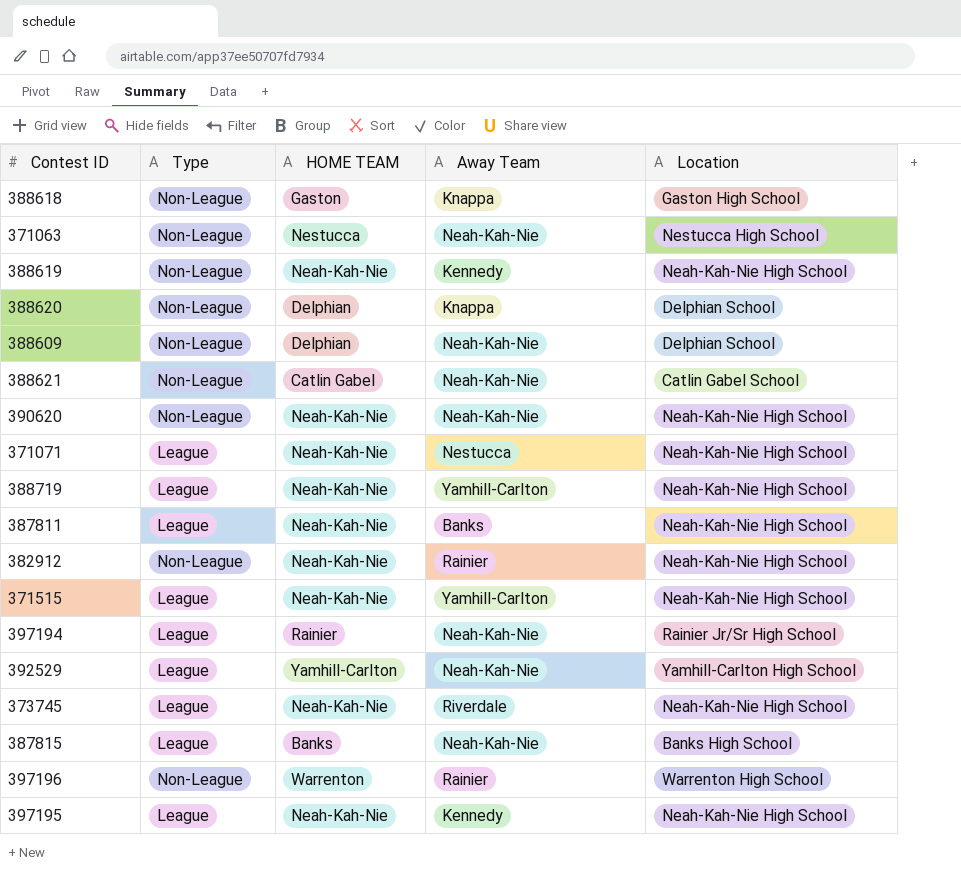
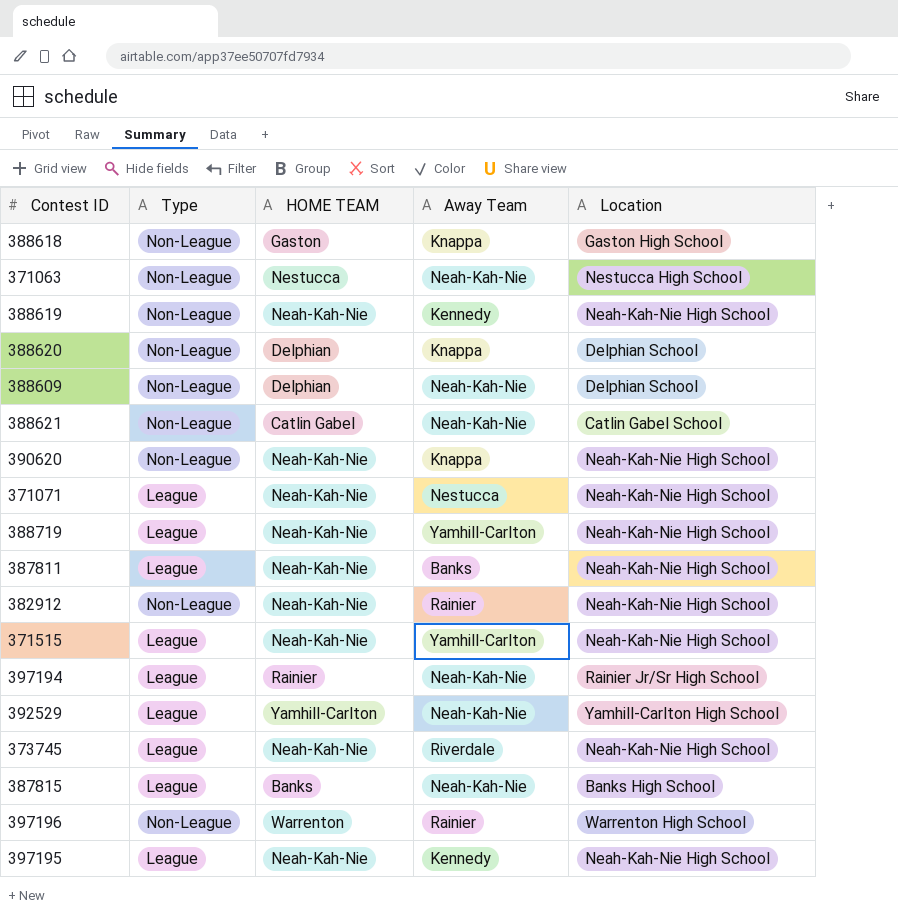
390620 | Away Team: Neah-Kah-Nie -> Knappa

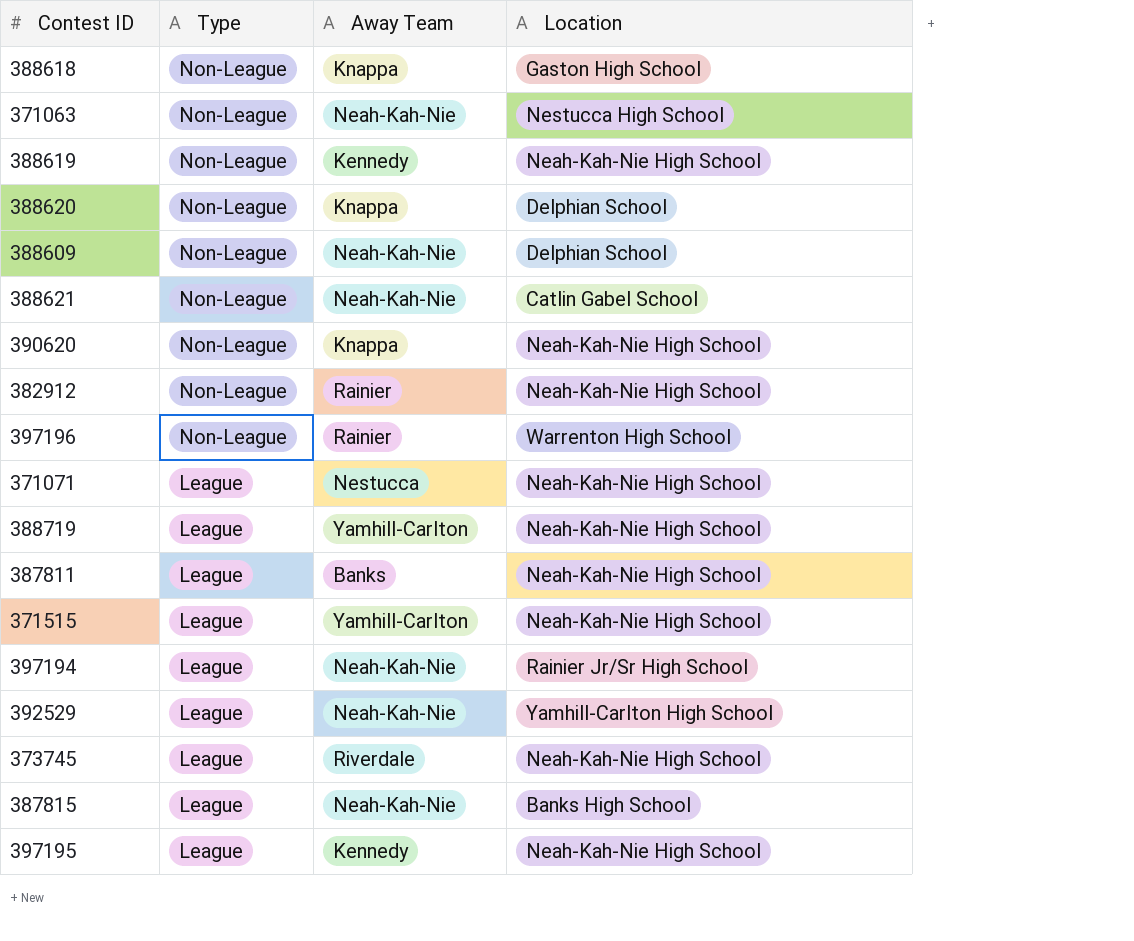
row order: none -> Type descending
column HOME TEAM | position: 3 -> none

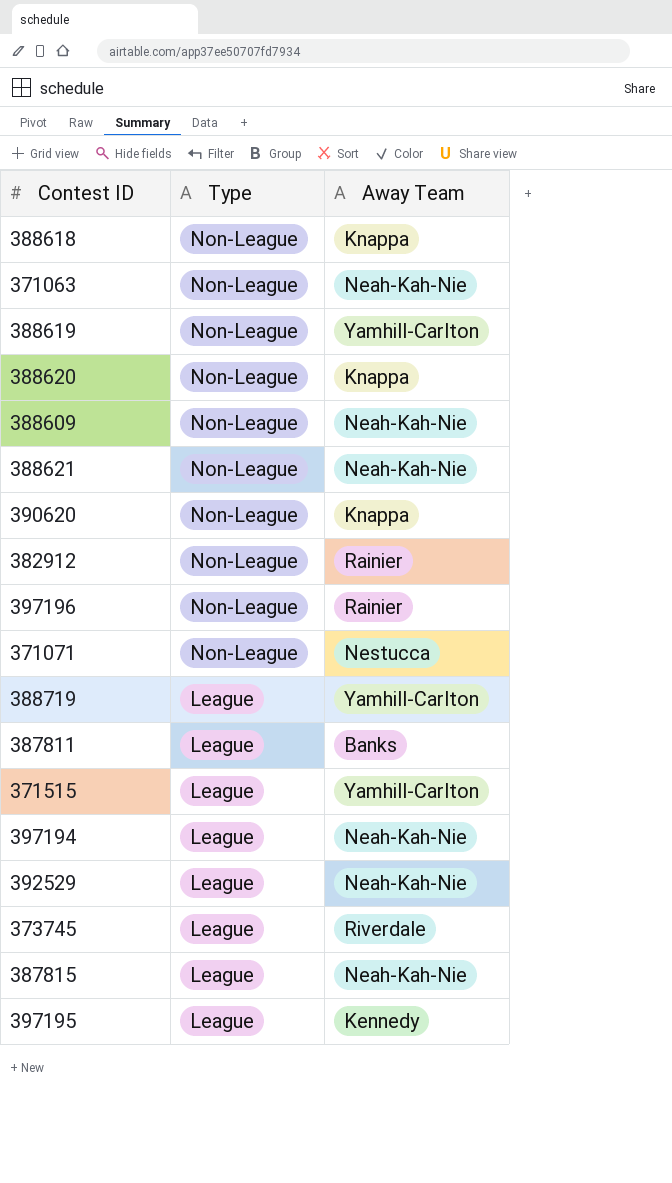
column Location | position: 4 -> none
388619 | Away Team: Kennedy -> Yamhill-Carlton
371071 | Type: League -> Non-League

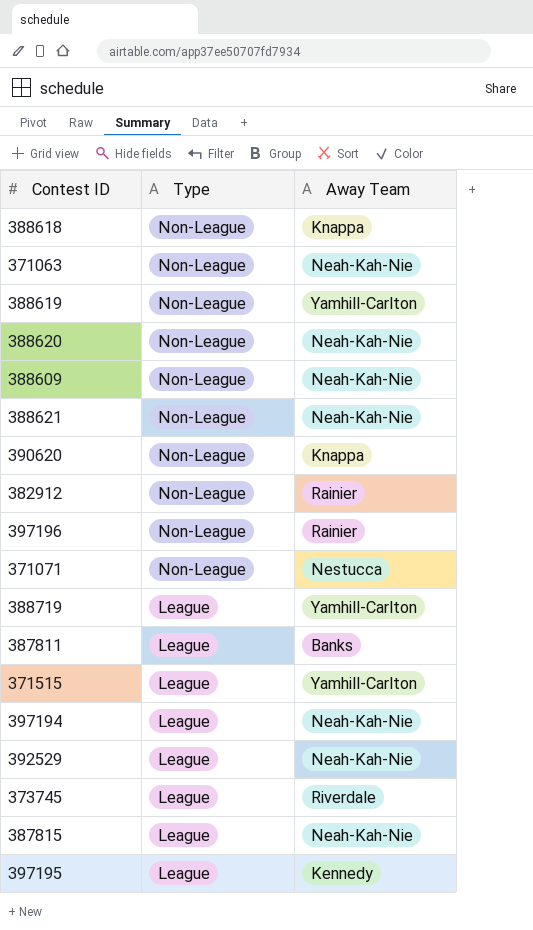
388620 | Away Team: Knappa -> Neah-Kah-Nie

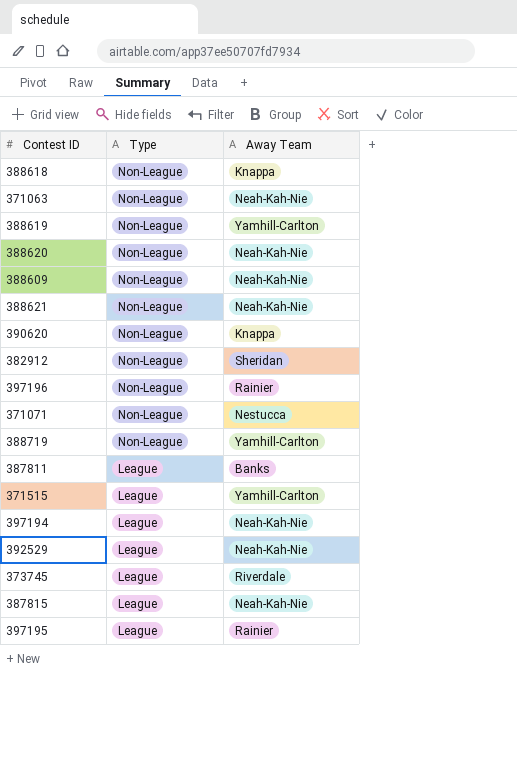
382912 | Away Team: Rainier -> Sheridan
388719 | Type: League -> Non-League
397195 | Away Team: Kennedy -> Rainier

